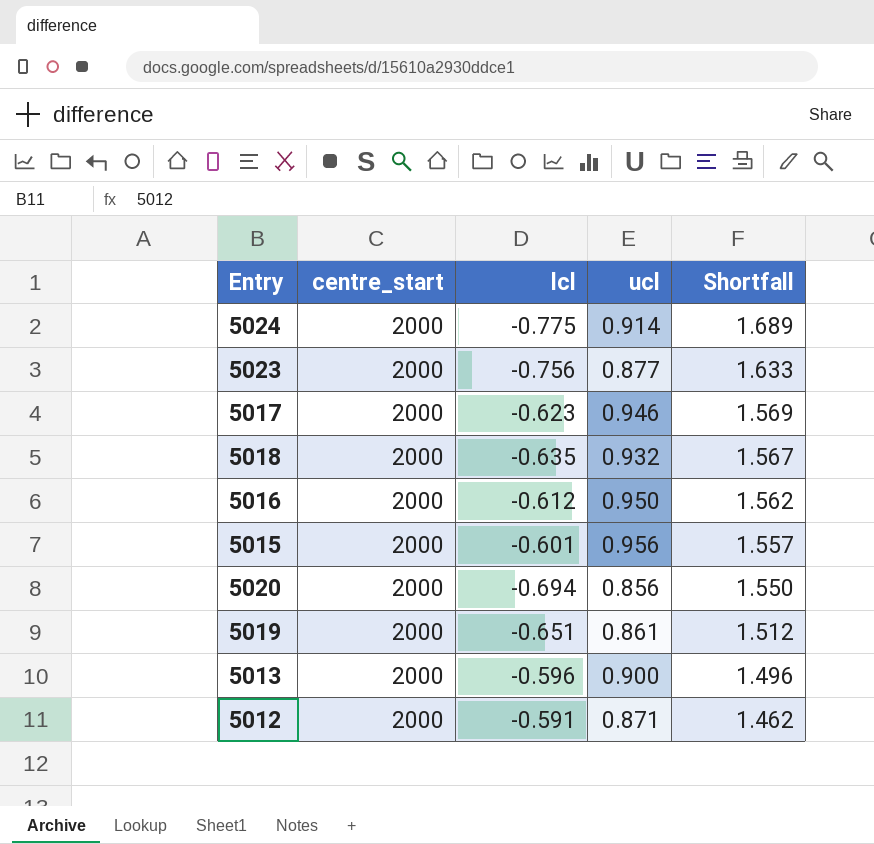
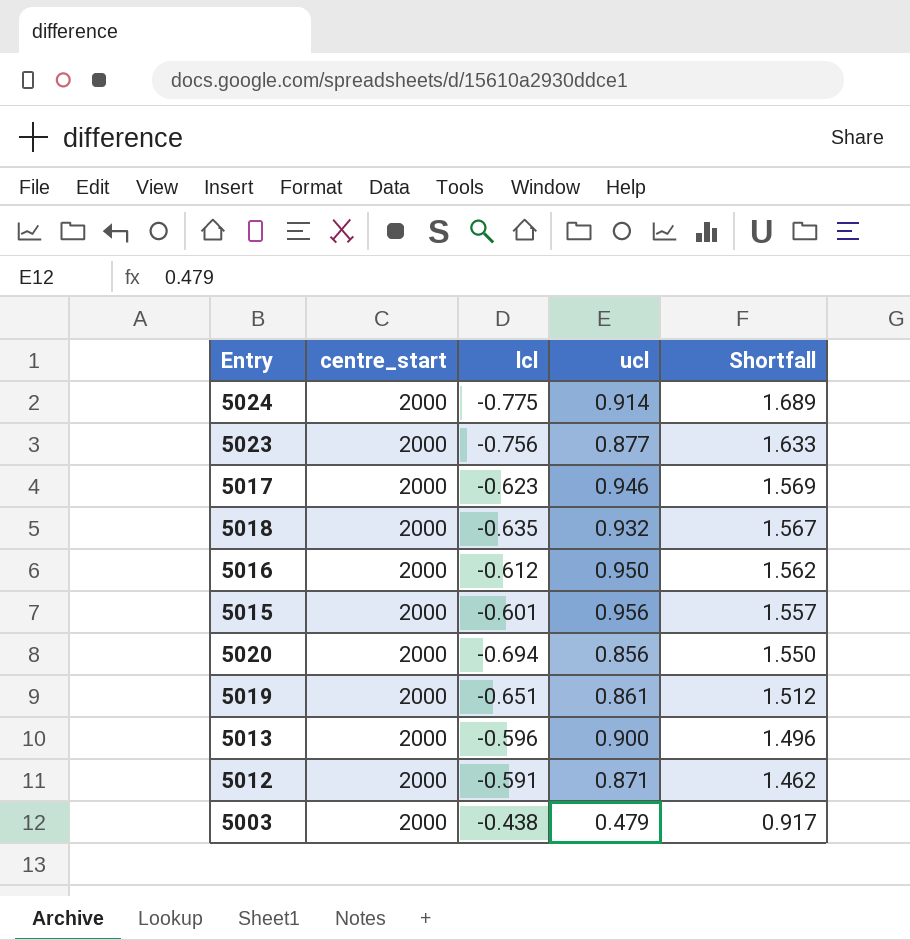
row 5003: none -> 2000 | -0.438 | 0.479 | 0.917

